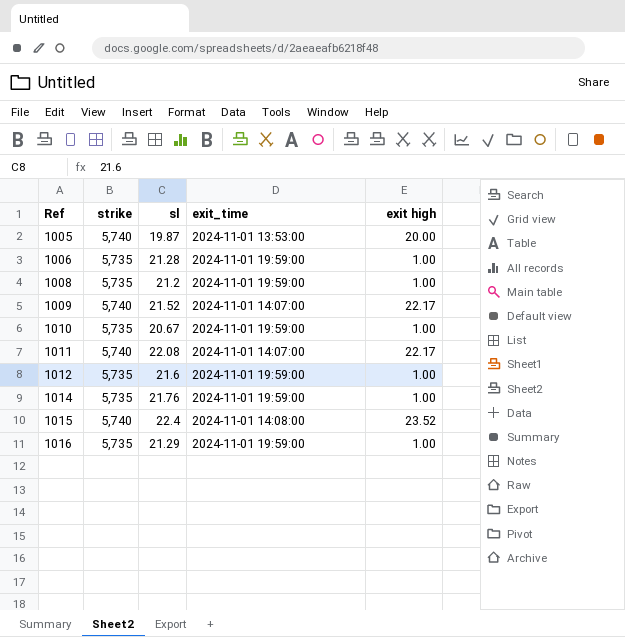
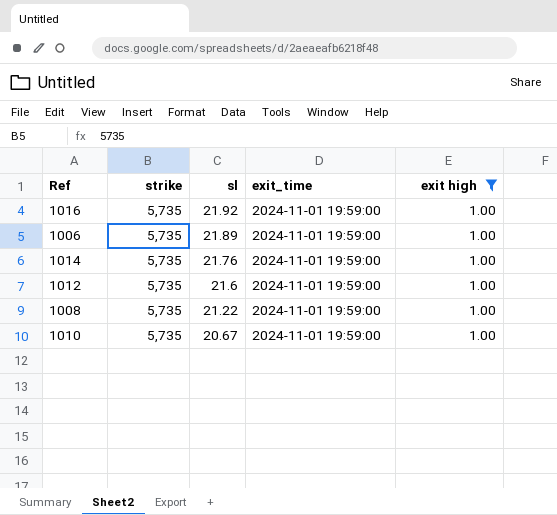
filter: none -> exit high = 1.00
row order: Ref ascending -> sl descending
1016 | sl: 21.29 -> 21.92
1006 | sl: 21.28 -> 21.89
1008 | sl: 21.2 -> 21.22

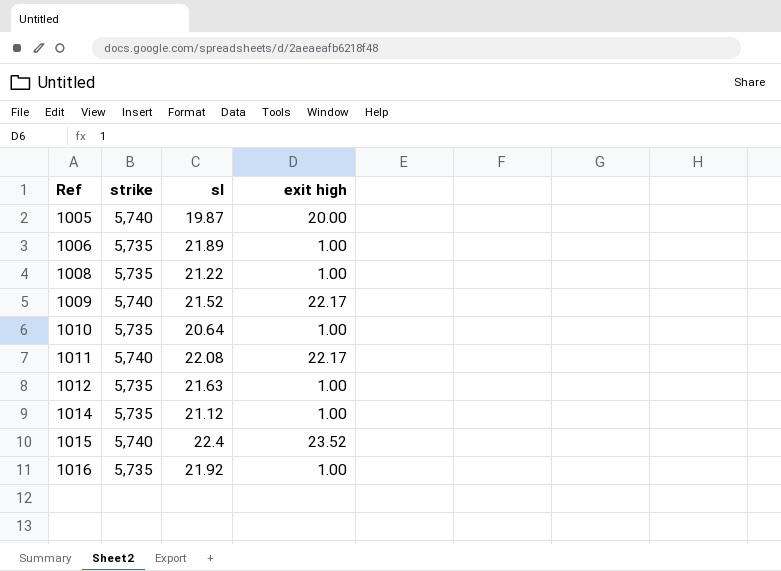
filter: exit high = 1.00 -> none
row order: sl descending -> Ref ascending
column exit_time | position: 4 -> none
1010 | sl: 20.67 -> 20.64
1012 | sl: 21.6 -> 21.63
1014 | sl: 21.76 -> 21.12

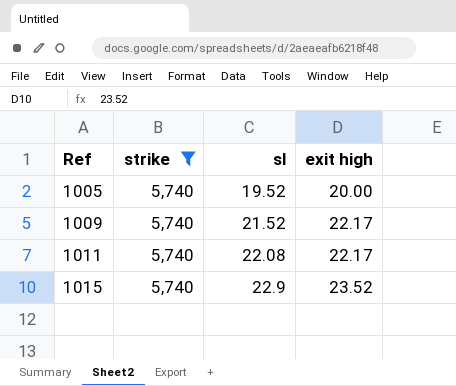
filter: none -> strike = 5,740
1005 | sl: 19.87 -> 19.52
1015 | sl: 22.4 -> 22.9

